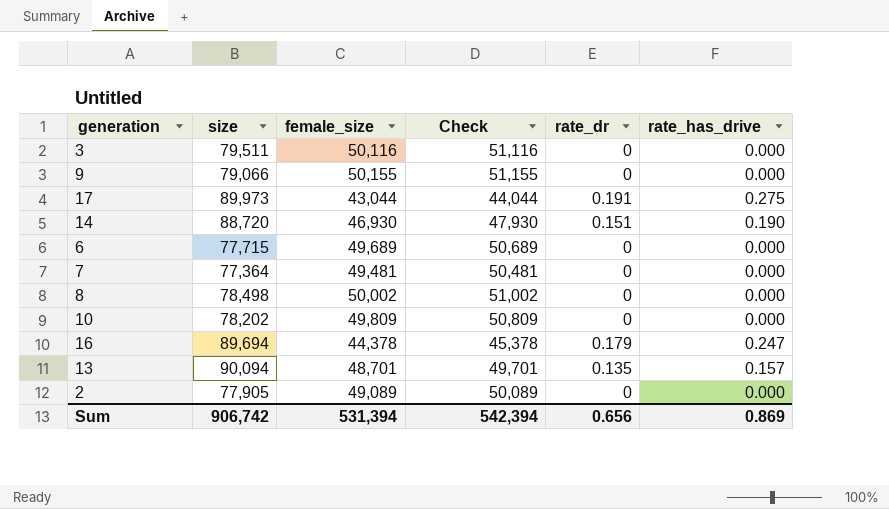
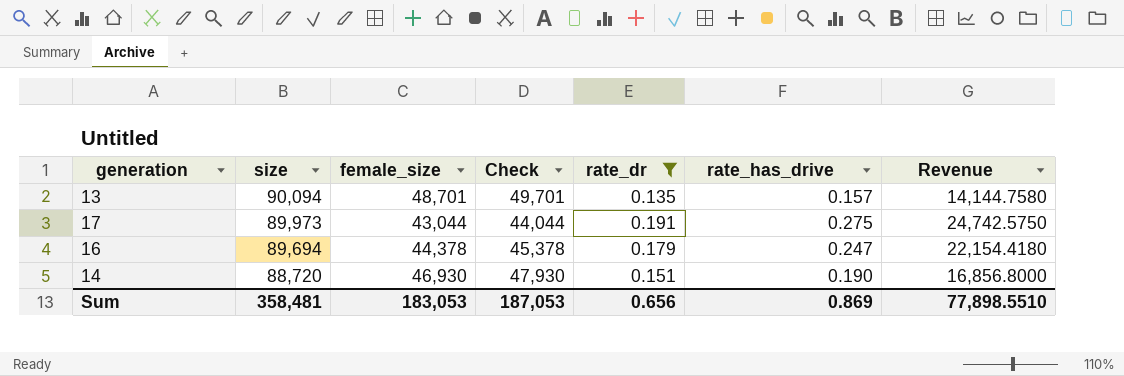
filter: none -> rate_dr != 0
row order: none -> size descending
column Revenue | formula: none -> [size] * [rate_has_drive]
Sum | size: 906,742 -> 358,481
Sum | female_size: 531,394 -> 183,053
Sum | Check: 542,394 -> 187,053

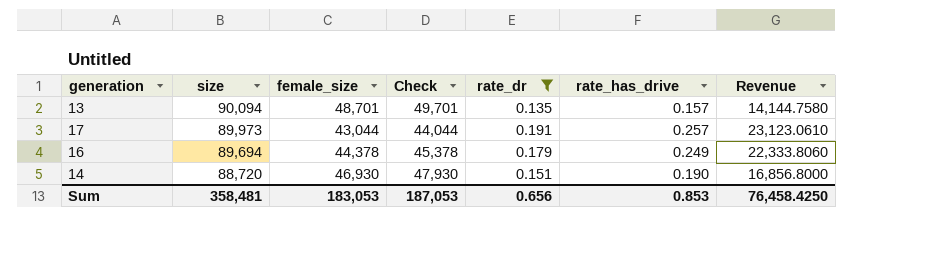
17 | rate_has_drive: 0.275 -> 0.257
17 | Revenue: 24,742.5750 -> 23,123.0610
16 | rate_has_drive: 0.247 -> 0.249
16 | Revenue: 22,154.4180 -> 22,333.8060
Sum | rate_has_drive: 0.869 -> 0.853
Sum | Revenue: 77,898.5510 -> 76,458.4250

